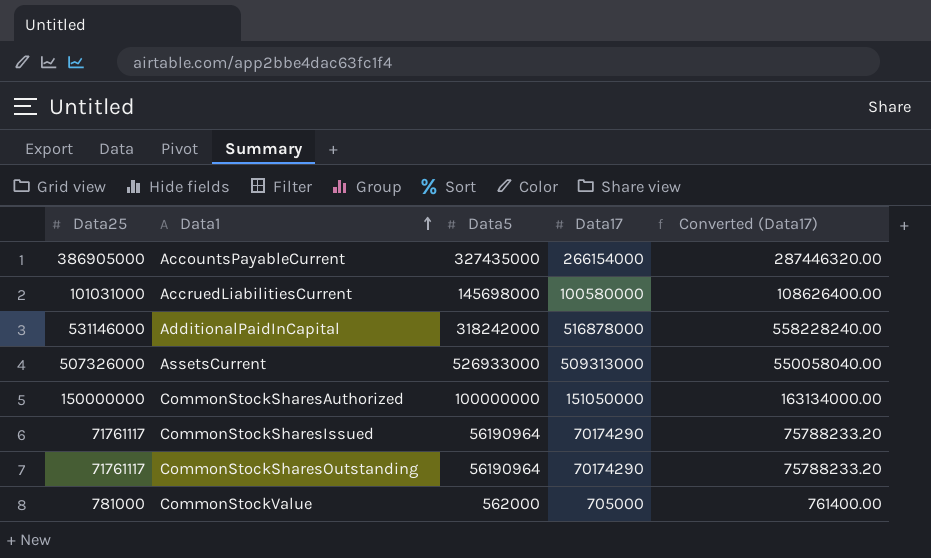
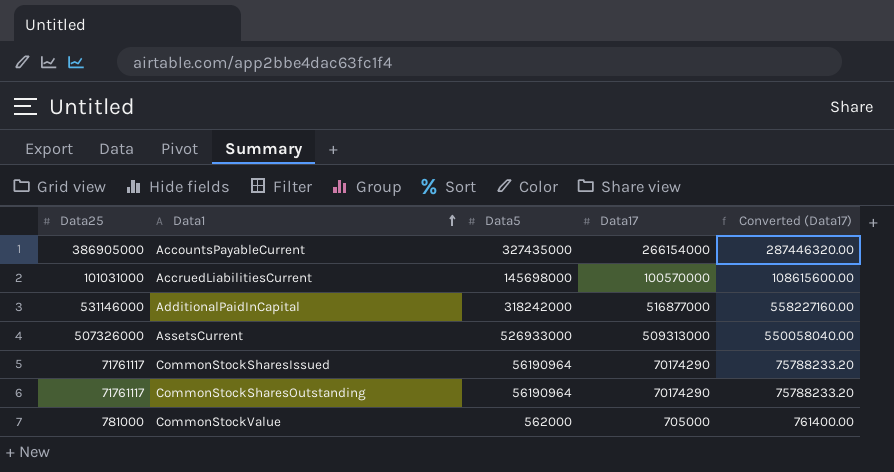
row CommonStockSharesAuthorized: 150000000 | 100000000 | 151050000 | 163134000.00 -> none
AccruedLiabilitiesCurrent | Data17: 100580000 -> 100570000
AccruedLiabilitiesCurrent | Converted (Data17): 108626400.00 -> 108615600.00
AdditionalPaidInCapital | Data17: 516878000 -> 516877000
AdditionalPaidInCapital | Converted (Data17): 558228240.00 -> 558227160.00

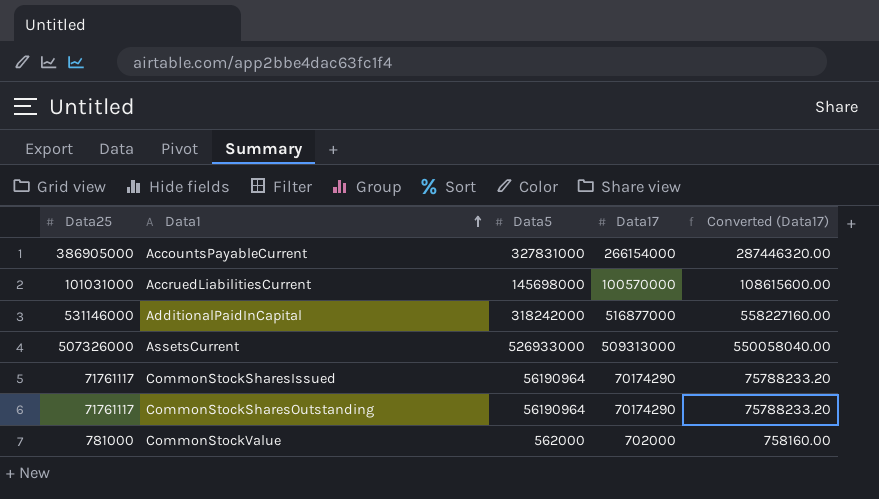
AccountsPayableCurrent | Data5: 327435000 -> 327831000
CommonStockValue | Data17: 705000 -> 702000
CommonStockValue | Converted (Data17): 761400.00 -> 758160.00

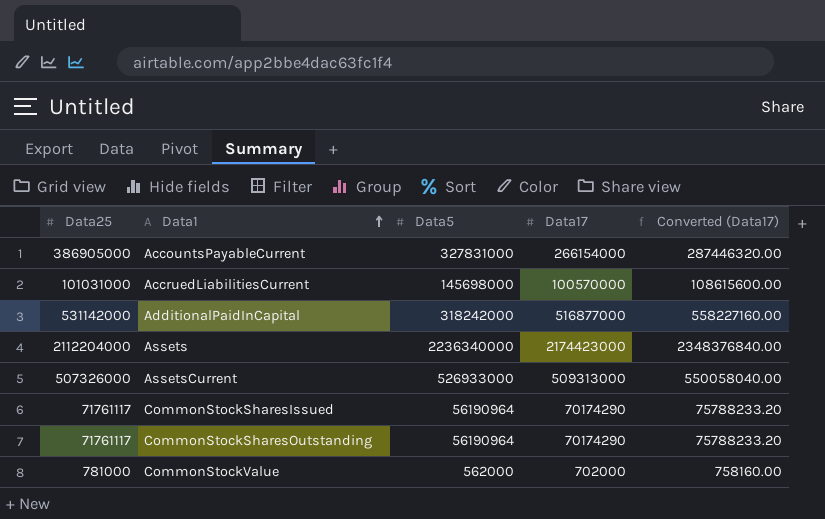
AdditionalPaidInCapital | Data25: 531146000 -> 531142000
row Assets: none -> 2112204000 | 2236340000 | 2174423000 | 2348376840.00

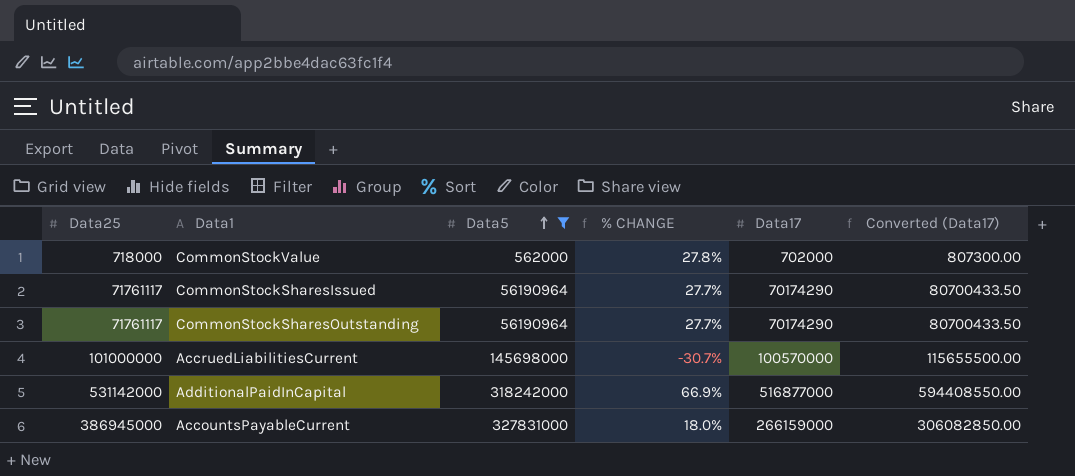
filter: none -> Data5 <= 327831000
row order: Data1 ascending -> Data5 ascending
column % CHANGE | formula: none -> ([Data25] - [Data5]) / [Data5]
column Converted (Data17) | formula: [Data17] * 1.08 -> [Data17] * 1.15
CommonStockValue | Data25: 781000 -> 718000
AccruedLiabilitiesCurrent | Data25: 101031000 -> 101000000
AccountsPayableCurrent | Data25: 386905000 -> 386945000
AccountsPayableCurrent | Data17: 266154000 -> 266159000

